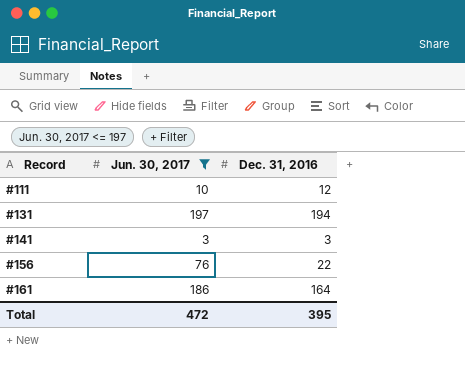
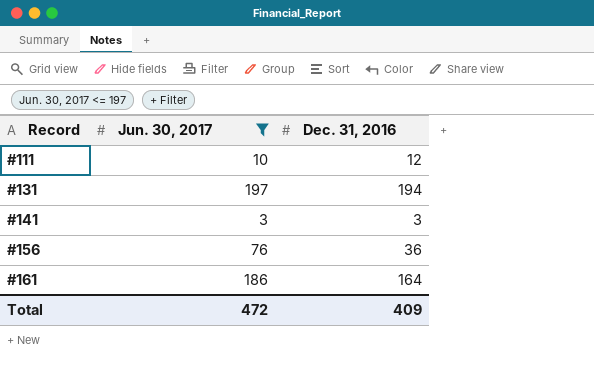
#156 | Dec. 31, 2016: 22 -> 36
Total | Dec. 31, 2016: 395 -> 409

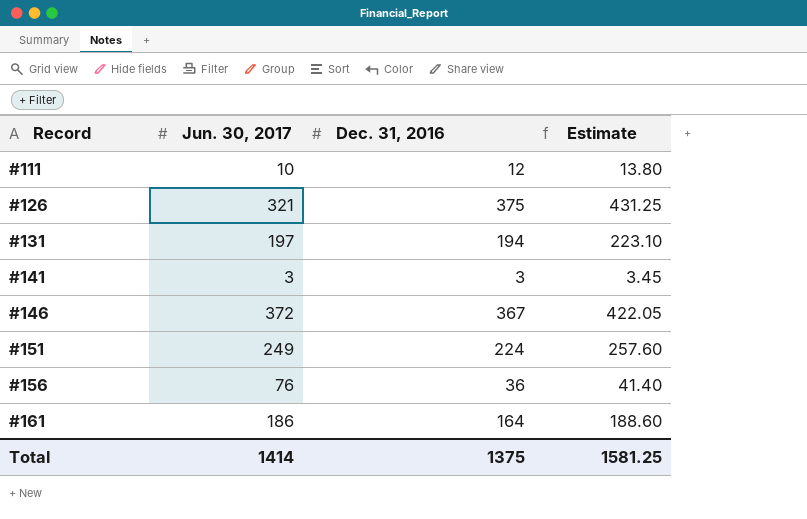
filter: Jun. 30, 2017 <= 197 -> none
column Estimate | formula: none -> [Dec. 31, 2016] * 1.15
Total | Jun. 30, 2017: 472 -> 1414
Total | Dec. 31, 2016: 409 -> 1375

